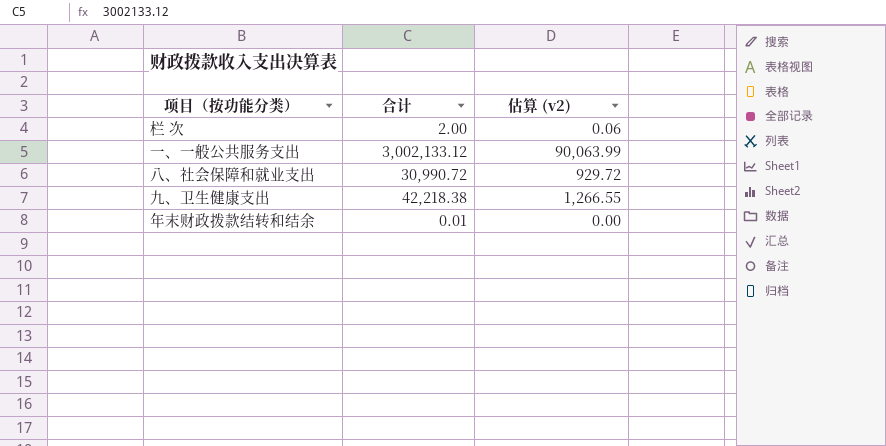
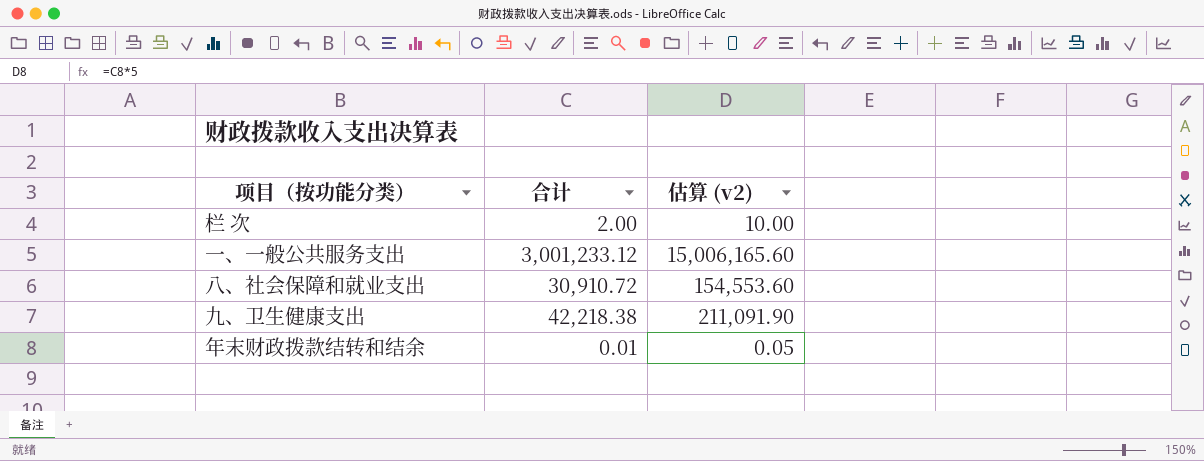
column 估算 (v2) | formula: [合计] * 0.03 -> [合计] * 5
一、一般公共服务支出 | 合计: 3,002,133.12 -> 3,001,233.12
八、社会保障和就业支出 | 合计: 30,990.72 -> 30,910.72

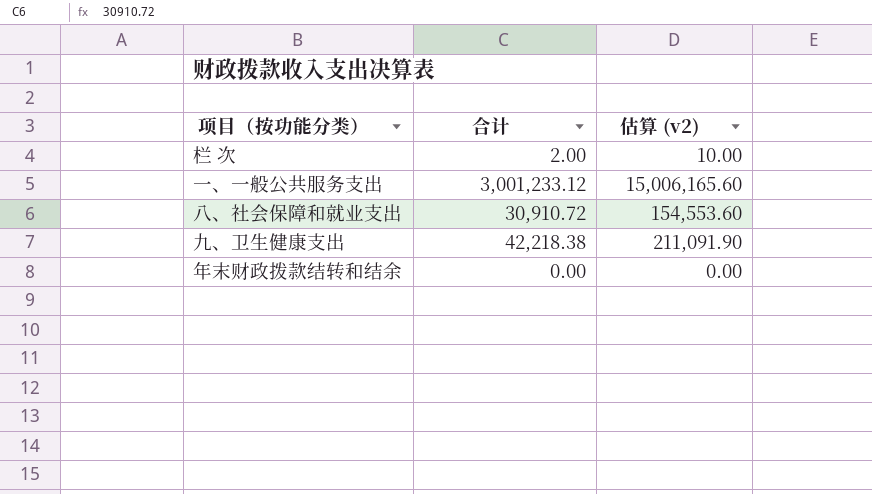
年末财政拨款结转和结余 | 合计: 0.01 -> 0.00
年末财政拨款结转和结余 | 估算 (v2): 0.05 -> 0.00

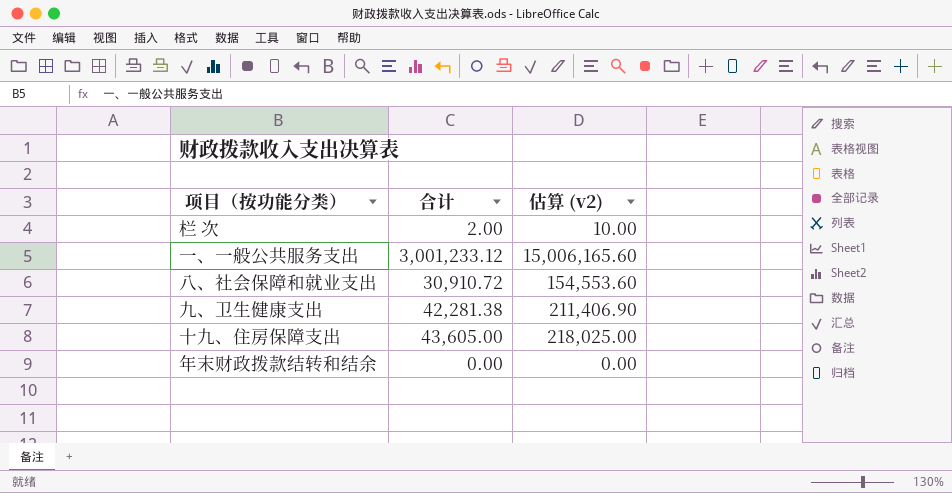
九、卫生健康支出 | 合计: 42,218.38 -> 42,281.38
九、卫生健康支出 | 估算 (v2): 211,091.90 -> 211,406.90
row 十九、住房保障支出: none -> 43,605.00 | 218,025.00

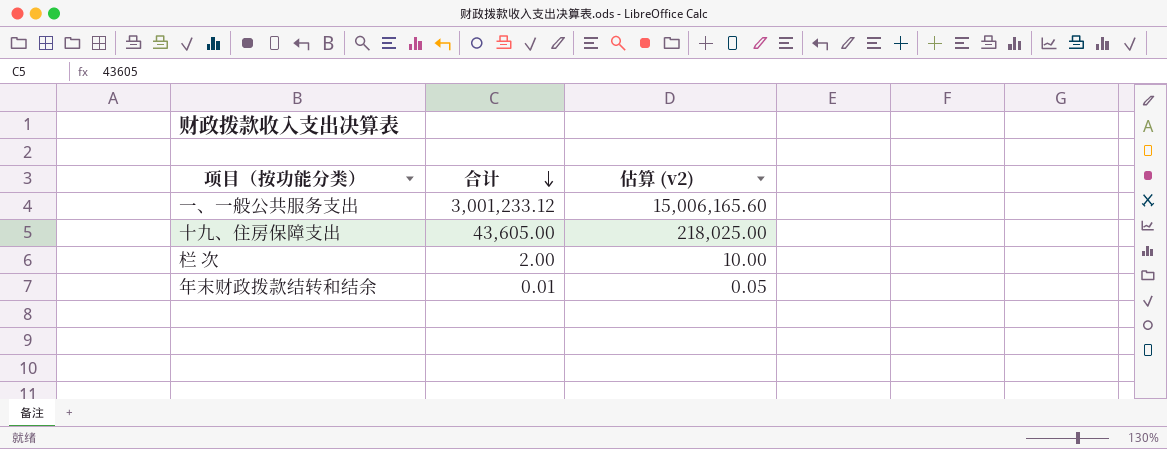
row order: none -> 合计 descending
row 八、社会保障和就业支出: 30,910.72 | 154,553.60 -> none
row 九、卫生健康支出: 42,281.38 | 211,406.90 -> none
年末财政拨款结转和结余 | 合计: 0.00 -> 0.01
年末财政拨款结转和结余 | 估算 (v2): 0.00 -> 0.05

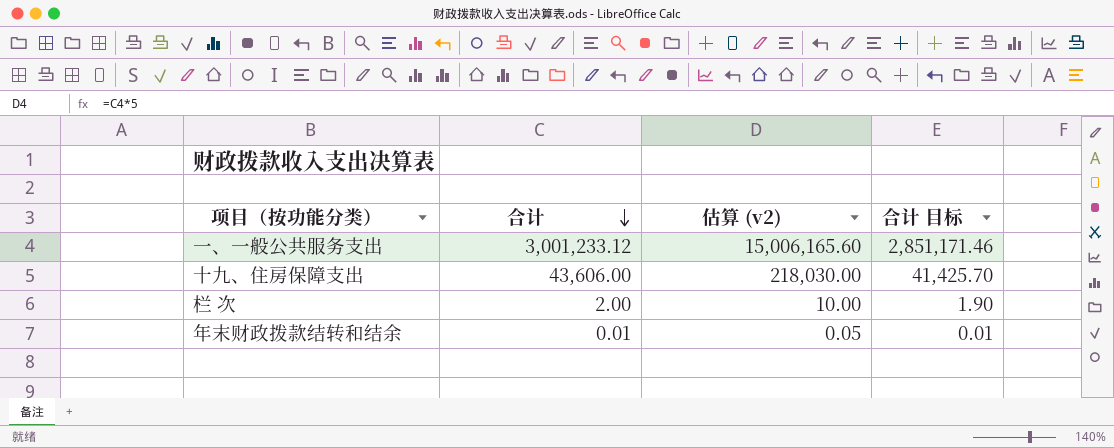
column 合计 目标 | formula: none -> [合计] * 0.95
十九、住房保障支出 | 合计: 43,605.00 -> 43,606.00
十九、住房保障支出 | 估算 (v2): 218,025.00 -> 218,030.00

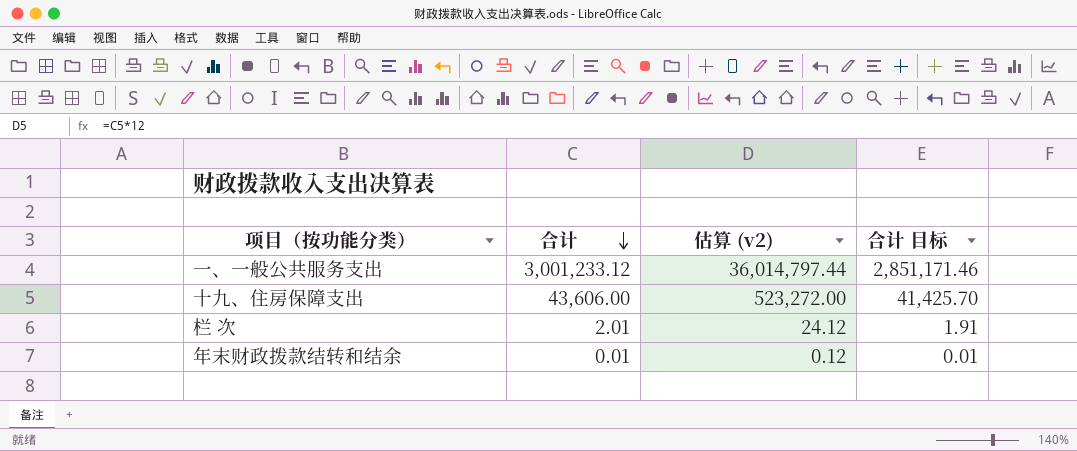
column 估算 (v2) | formula: [合计] * 5 -> [合计] * 12
栏 次 | 合计: 2.00 -> 2.01
栏 次 | 合计 目标: 1.90 -> 1.91

